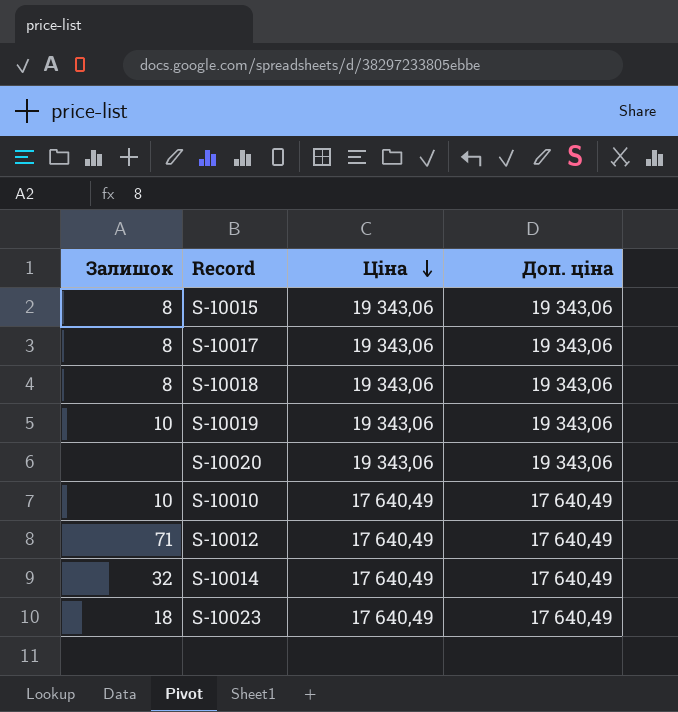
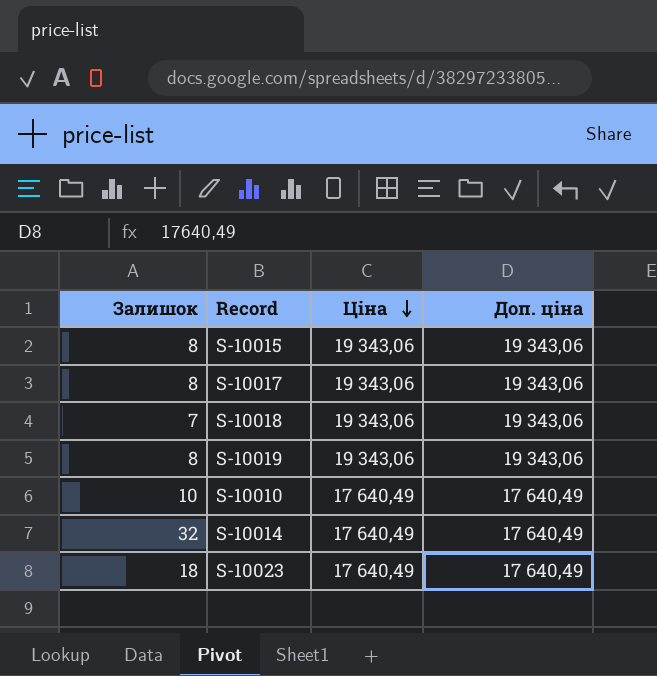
row S-10020: none | 19 343,06 | 19 343,06 -> none
row S-10012: 71 | 17 640,49 | 17 640,49 -> none
S-10018 | Залишок: 8 -> 7
S-10019 | Залишок: 10 -> 8

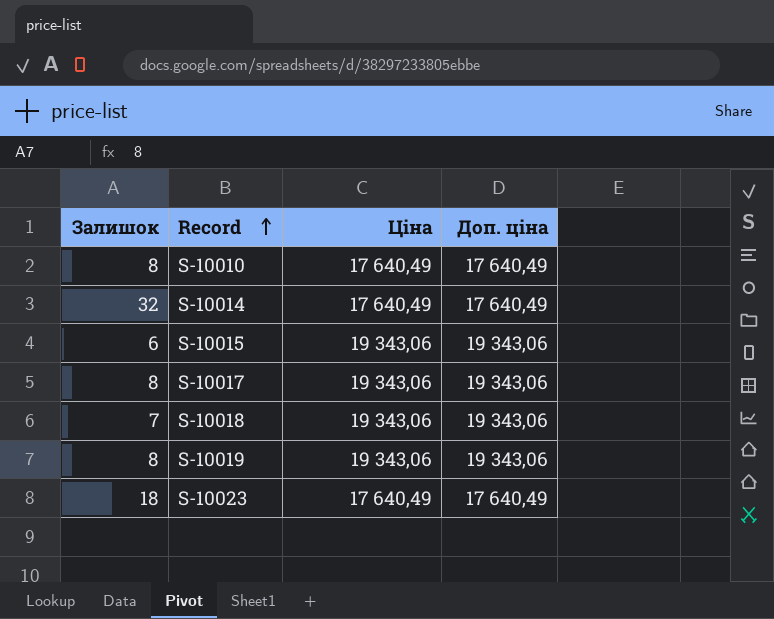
row order: Ціна descending -> Record ascending
S-10010 | Залишок: 10 -> 8
S-10015 | Залишок: 8 -> 6

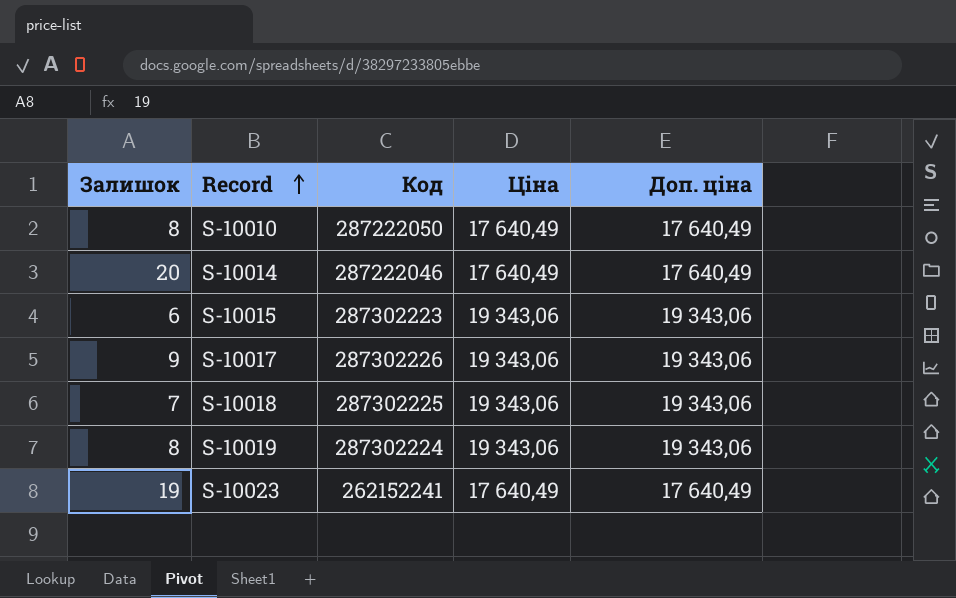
column Код | position: none -> 3
S-10014 | Залишок: 32 -> 20
S-10017 | Залишок: 8 -> 9
S-10023 | Залишок: 18 -> 19

